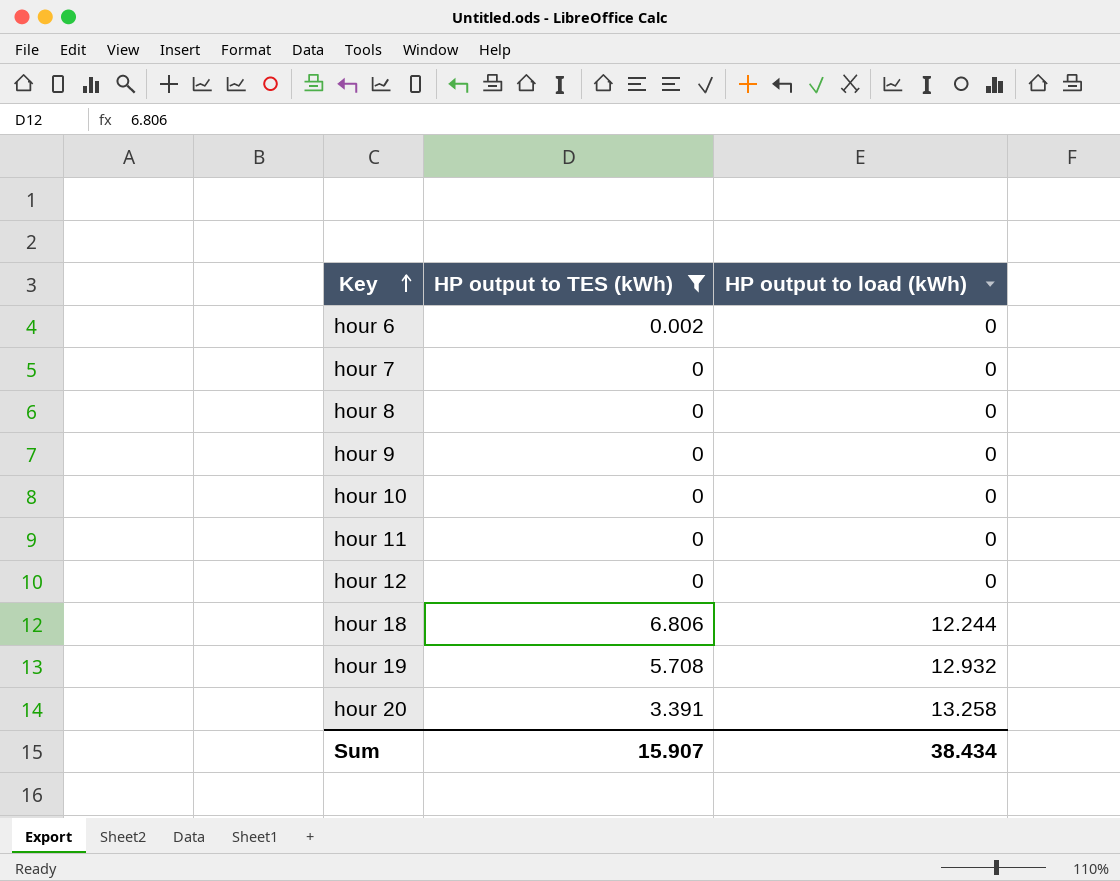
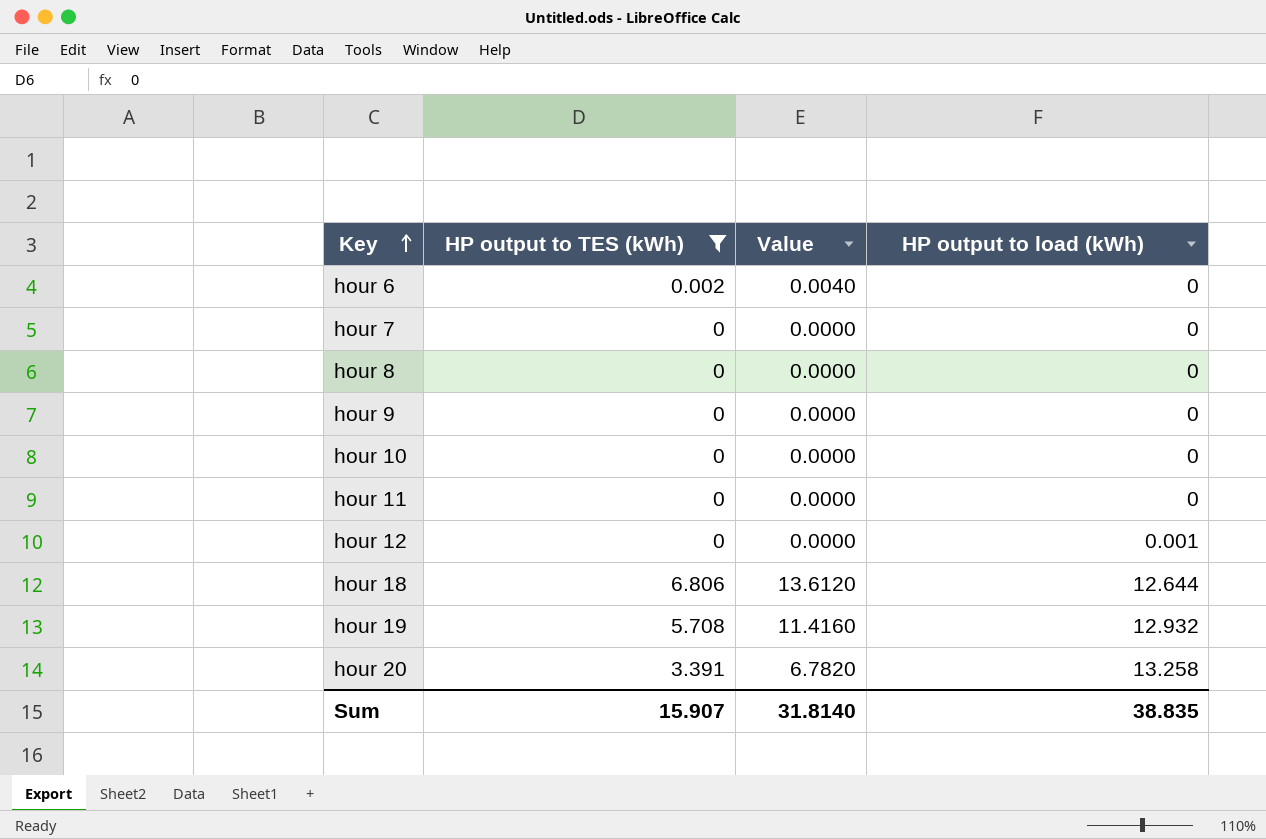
column Value | formula: none -> [HP output to TES (kWh)] * 2
hour 12 | HP output to load (kWh): 0 -> 0.001
hour 18 | HP output to load (kWh): 12.244 -> 12.644
Sum | HP output to load (kWh): 38.434 -> 38.835

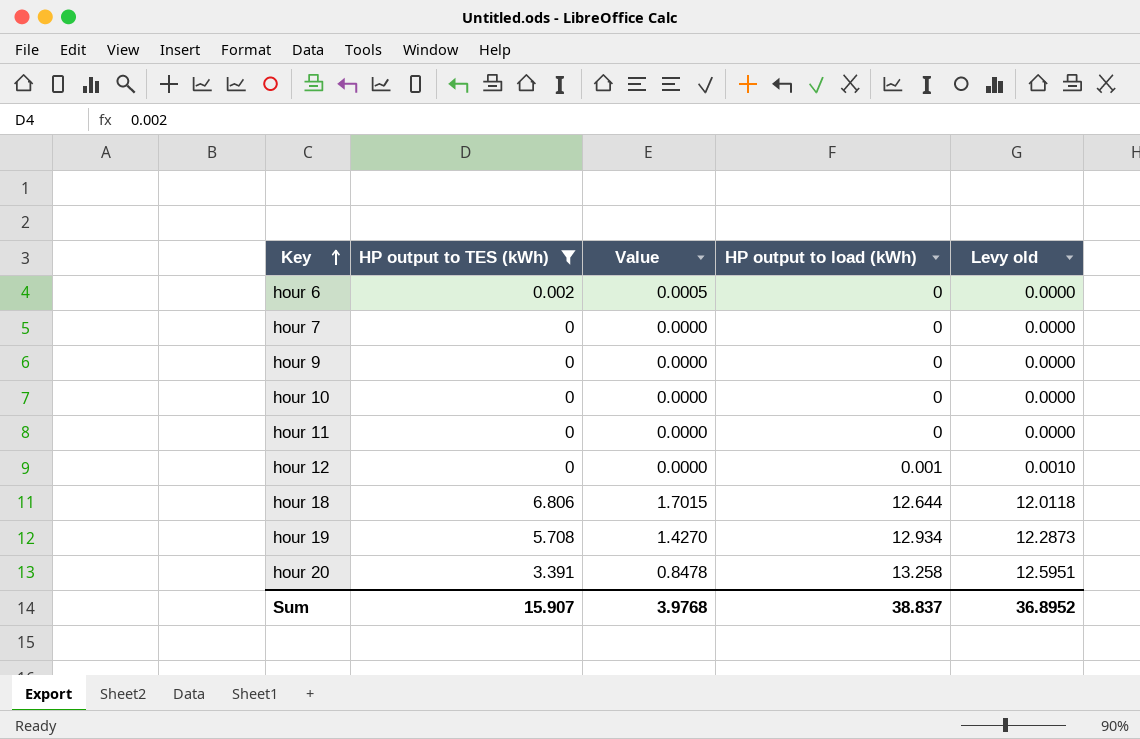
column Value | formula: [HP output to TES (kWh)] * 2 -> [HP output to TES (kWh)] * 0.25
column Levy old | formula: none -> [HP output to load (kWh)] * 0.95
row hour 8: 0 | 0.0000 | 0 -> none
hour 19 | HP output to load (kWh): 12.932 -> 12.934
Sum | Value: 31.8140 -> 3.9768
Sum | HP output to load (kWh): 38.835 -> 38.837

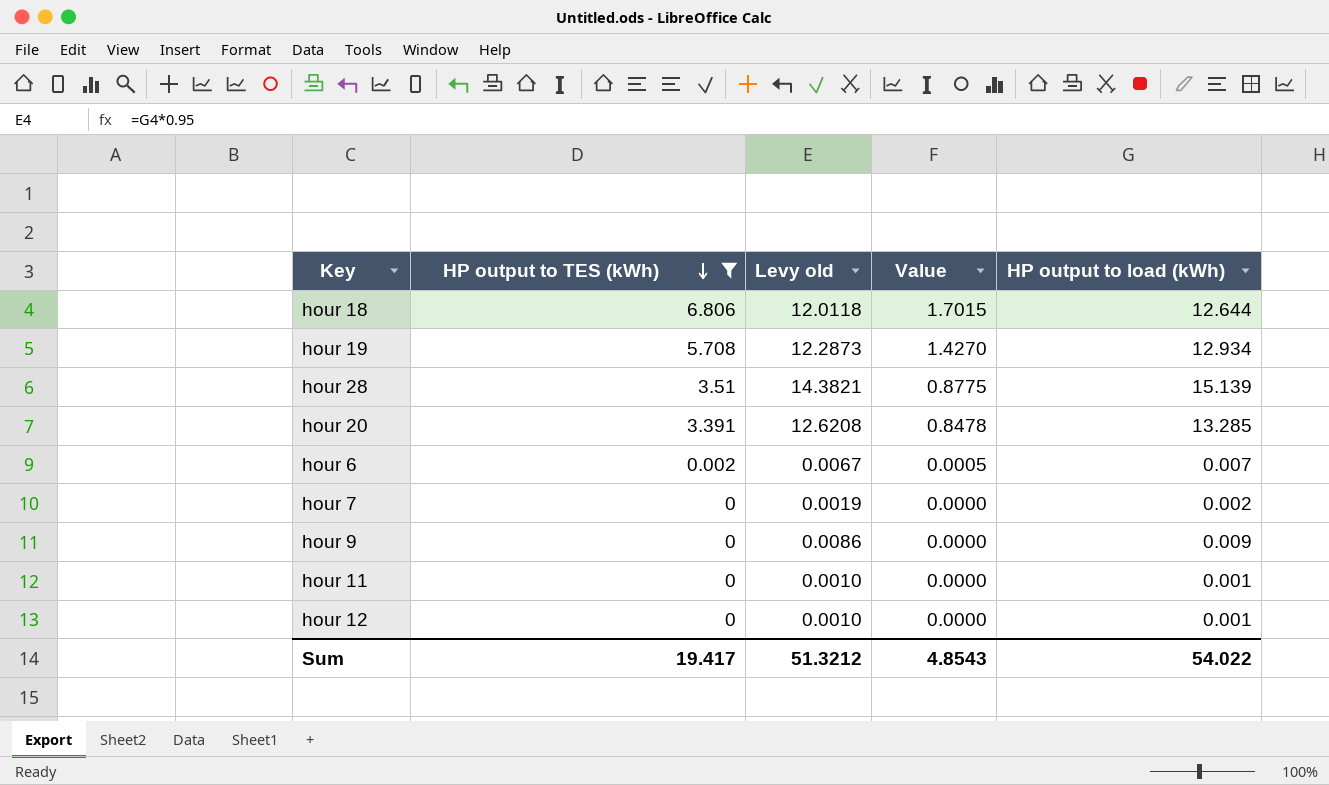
row order: Key ascending -> HP output to TES (kWh) descending
column Levy old | position: 5 -> 3
row hour 10: 0 | 0.0000 | 0 | 0.0000 -> none
row hour 28: none -> 3.51 | 14.3821 | 0.8775 | 15.139
hour 20 | Levy old: 12.5951 -> 12.6208
hour 20 | HP output to load (kWh): 13.258 -> 13.285
hour 6 | Levy old: 0.0000 -> 0.0067
hour 6 | HP output to load (kWh): 0 -> 0.007
hour 7 | Levy old: 0.0000 -> 0.0019
hour 7 | HP output to load (kWh): 0 -> 0.002
hour 9 | Levy old: 0.0000 -> 0.0086
hour 9 | HP output to load (kWh): 0 -> 0.009
hour 11 | Levy old: 0.0000 -> 0.0010
hour 11 | HP output to load (kWh): 0 -> 0.001
Sum | HP output to TES (kWh): 15.907 -> 19.417
Sum | Levy old: 36.8952 -> 51.3212
Sum | Value: 3.9768 -> 4.8543
Sum | HP output to load (kWh): 38.837 -> 54.022

